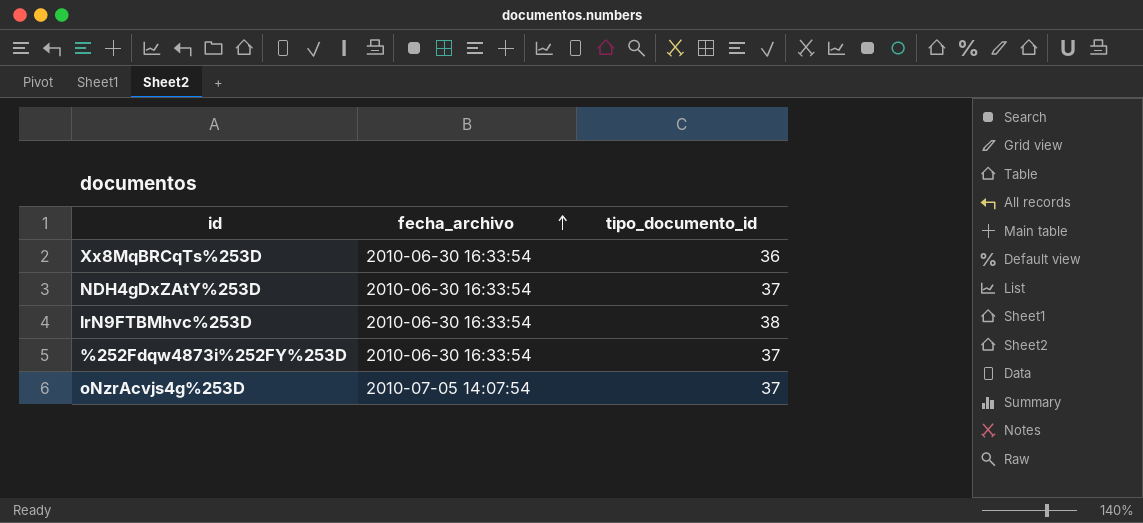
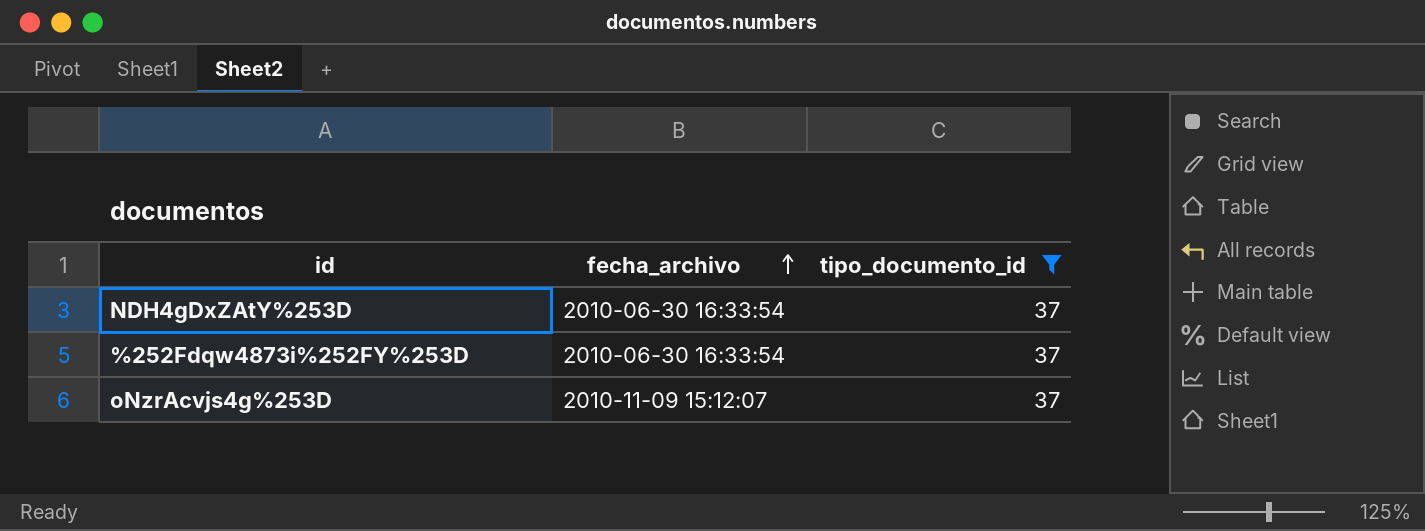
filter: none -> tipo_documento_id = 37
oNzrAcvjs4g%253D | fecha_archivo: 2010-07-05 14:07:54 -> 2010-11-09 15:12:07

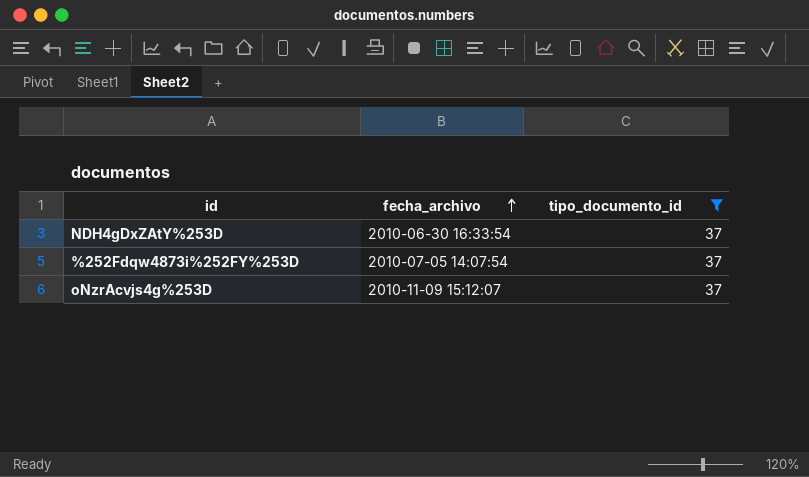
%252Fdqw4873i%252FY%253D | fecha_archivo: 2010-06-30 16:33:54 -> 2010-07-05 14:07:54

